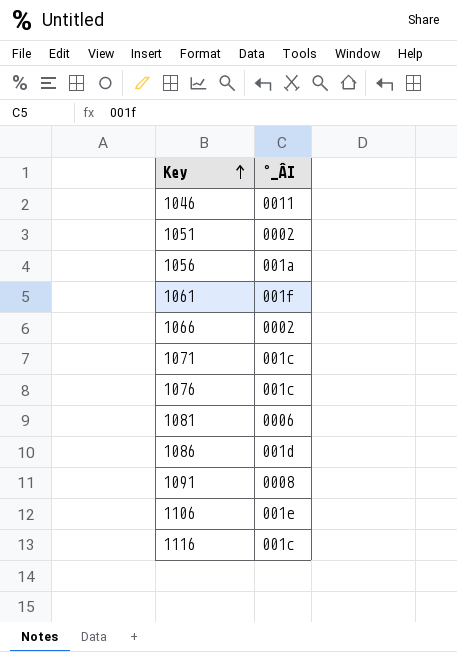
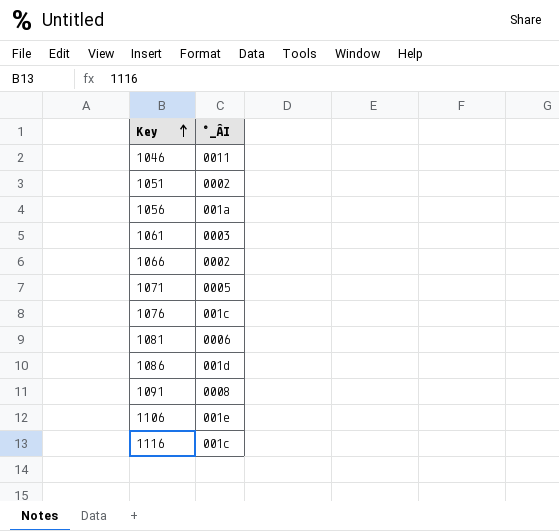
1061 | °_ÂI: 001f -> 0003
1071 | °_ÂI: 001c -> 0005

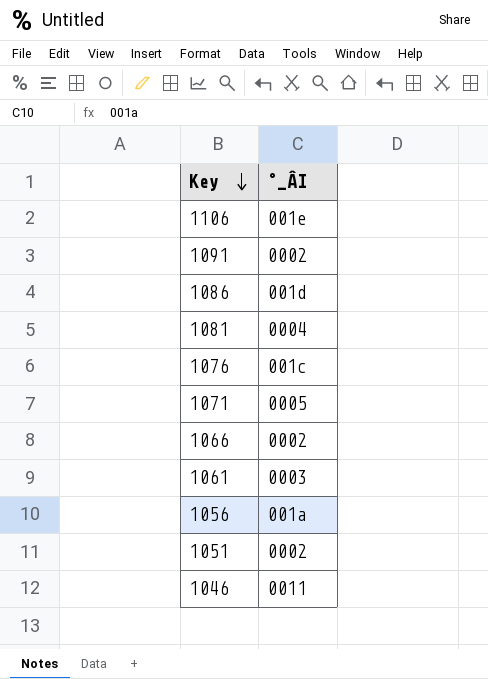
row order: Key ascending -> Key descending
row 1116: 001c -> none
1091 | °_ÂI: 0008 -> 0002
1081 | °_ÂI: 0006 -> 0004

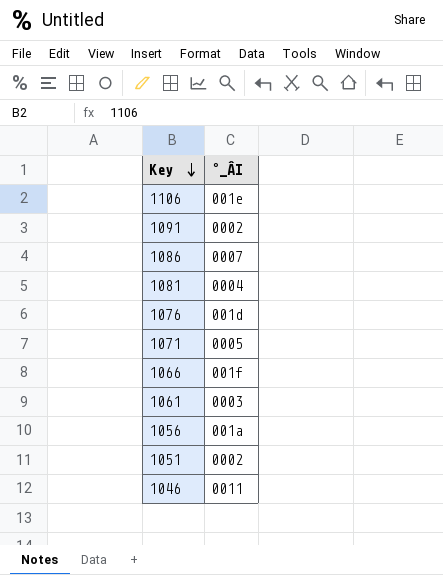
1086 | °_ÂI: 001d -> 0007
1076 | °_ÂI: 001c -> 001d
1066 | °_ÂI: 0002 -> 001f

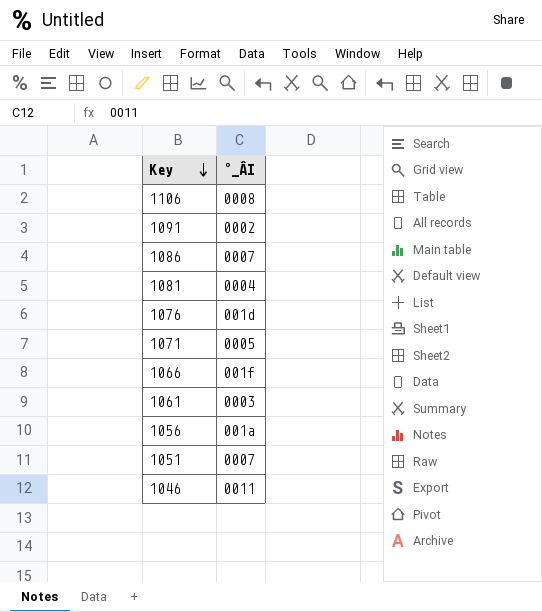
1106 | °_ÂI: 001e -> 0008
1051 | °_ÂI: 0002 -> 0007

